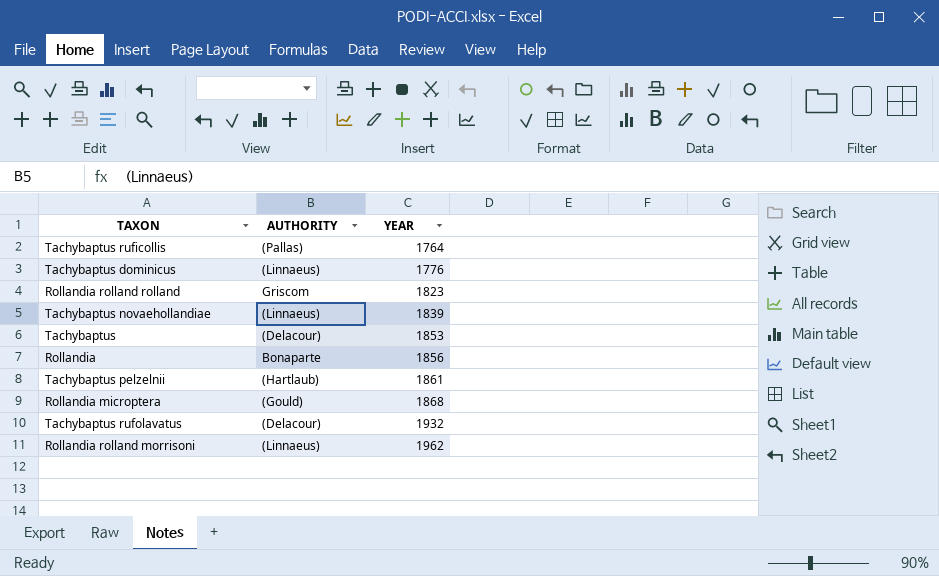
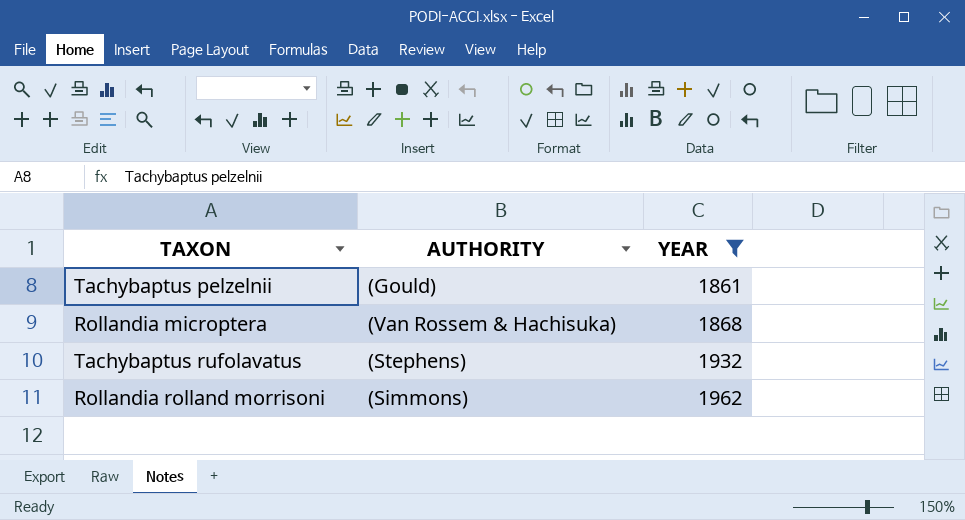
filter: none -> YEAR >= 1861
Tachybaptus pelzelnii | AUTHORITY: (Hartlaub) -> (Gould)
Rollandia microptera | AUTHORITY: (Gould) -> (Van Rossem & Hachisuka)
Tachybaptus rufolavatus | AUTHORITY: (Delacour) -> (Stephens)
Rollandia rolland morrisoni | AUTHORITY: (Linnaeus) -> (Simmons)

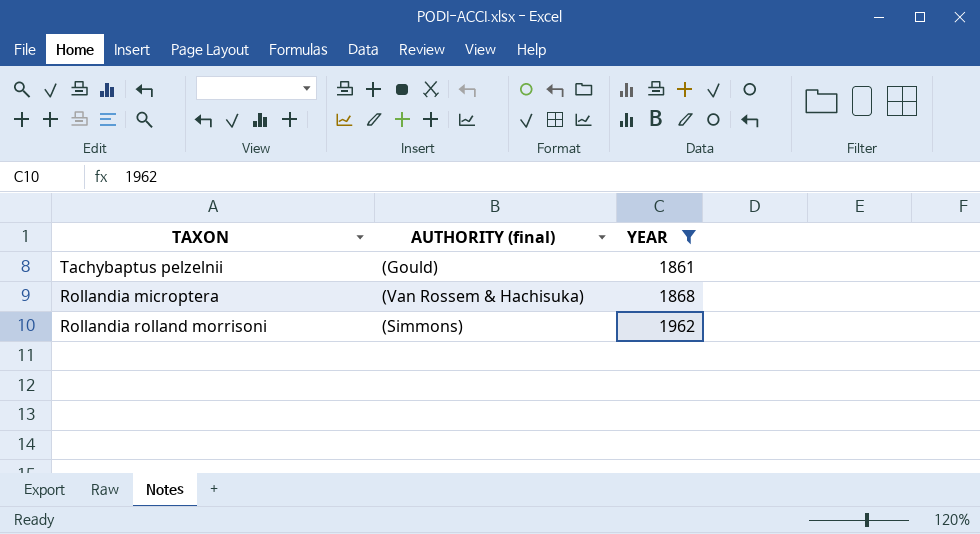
column name: AUTHORITY -> AUTHORITY (final)
row Tachybaptus rufolavatus: (Stephens) | 1932 -> none

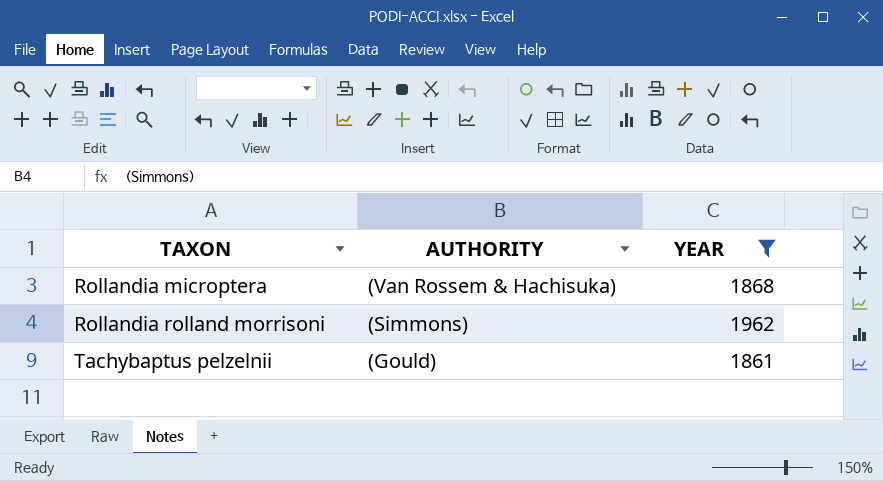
row order: YEAR ascending -> TAXON ascending
column name: AUTHORITY (final) -> AUTHORITY

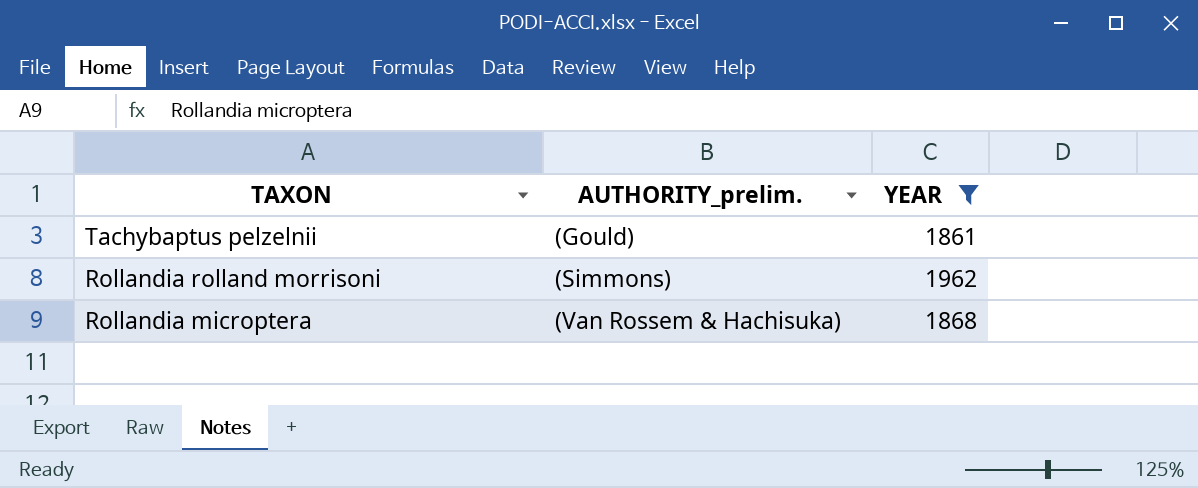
row order: TAXON ascending -> TAXON descending
column name: AUTHORITY -> AUTHORITY_prelim.

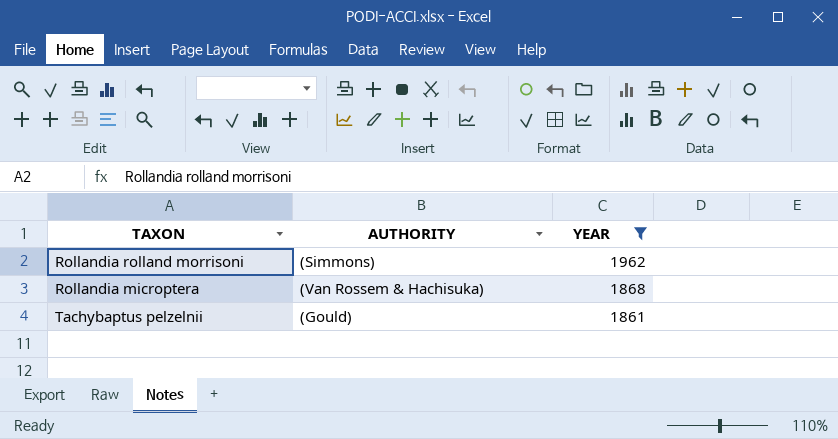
row order: TAXON descending -> YEAR descending
column name: AUTHORITY_prelim. -> AUTHORITY

